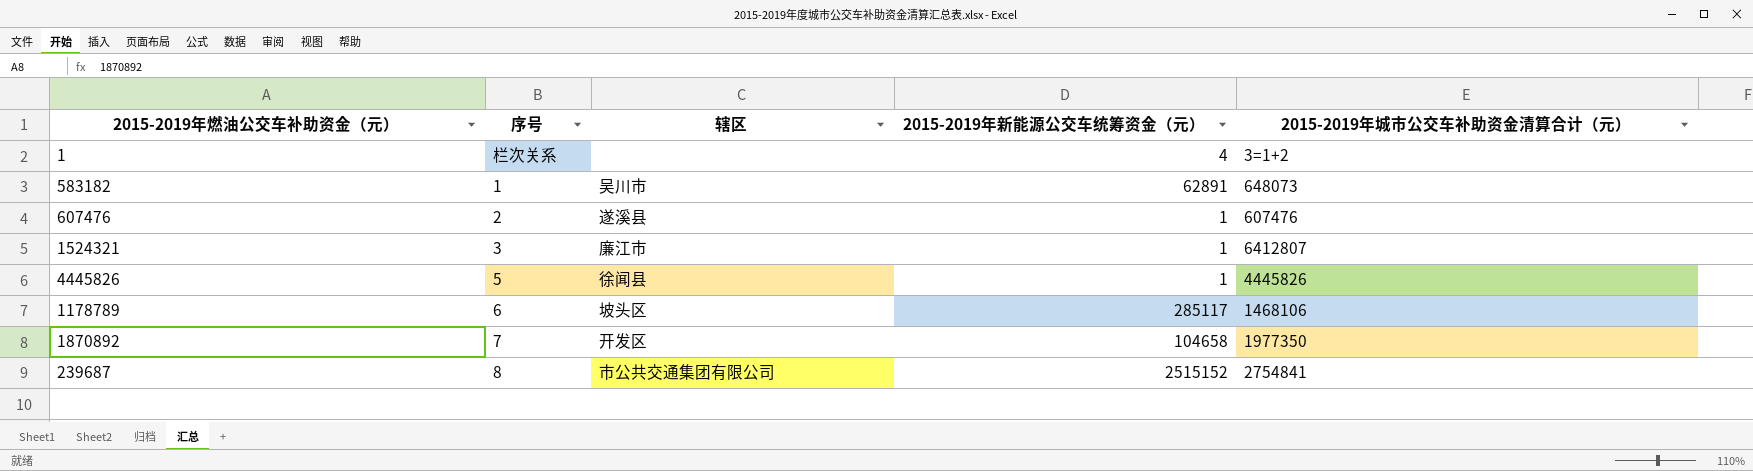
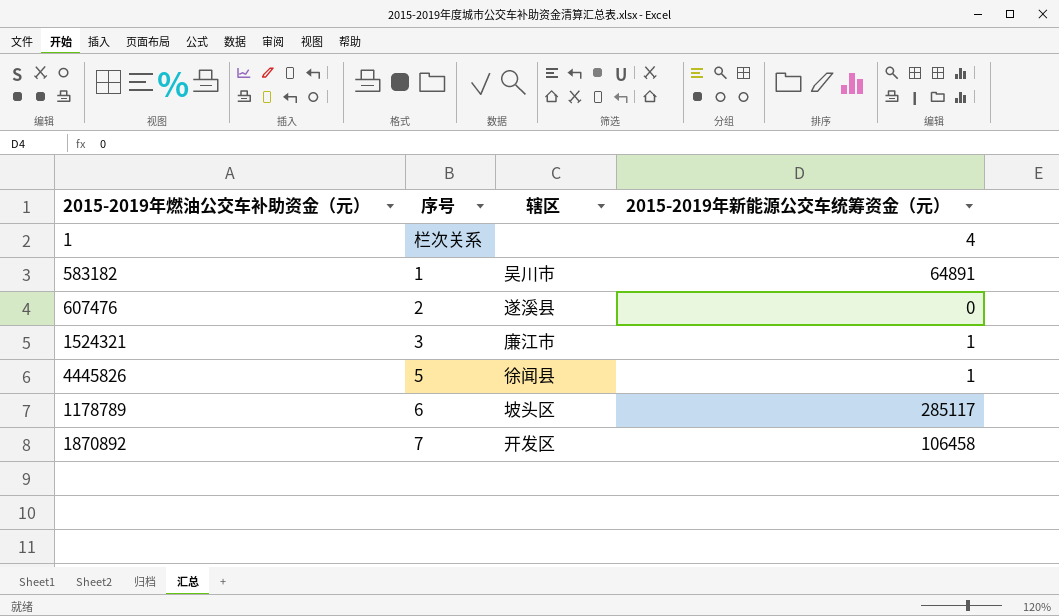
column 2015-2019年城市公交车补助资金清算合计（元） | position: 5 -> none
row 239687: 8 | 市公共交通集团有限公司 | 2515152 | 2754841 -> none
583182 | 2015-2019年新能源公交车统筹资金（元）: 62891 -> 64891
607476 | 2015-2019年新能源公交车统筹资金（元）: 1 -> 0
1870892 | 2015-2019年新能源公交车统筹资金（元）: 104658 -> 106458

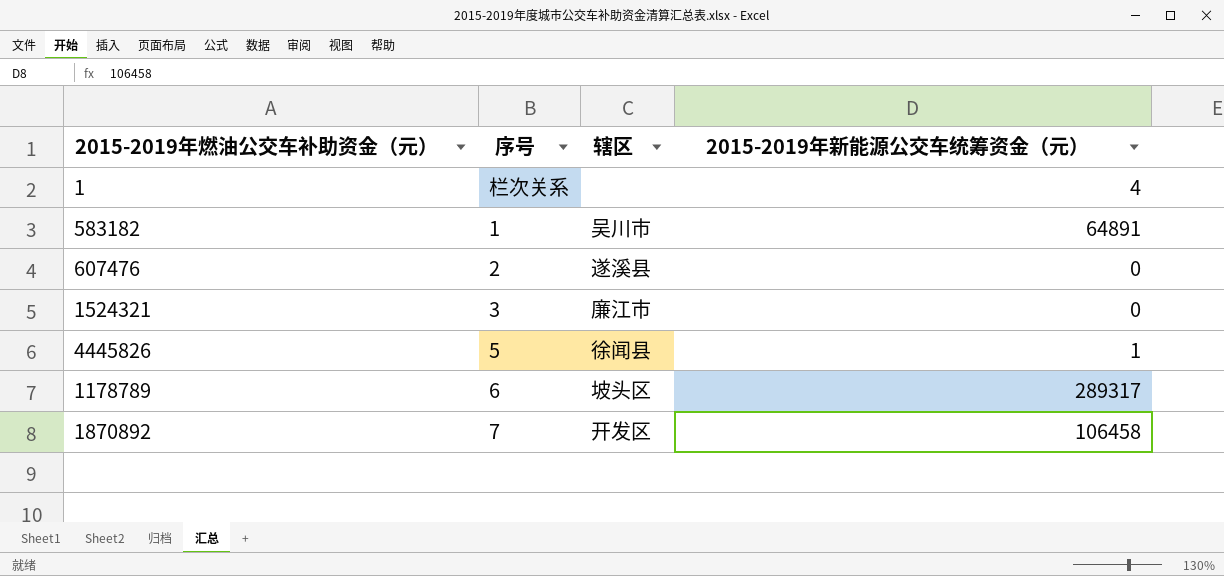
1524321 | 2015-2019年新能源公交车统筹资金（元）: 1 -> 0
1178789 | 2015-2019年新能源公交车统筹资金（元）: 285117 -> 289317

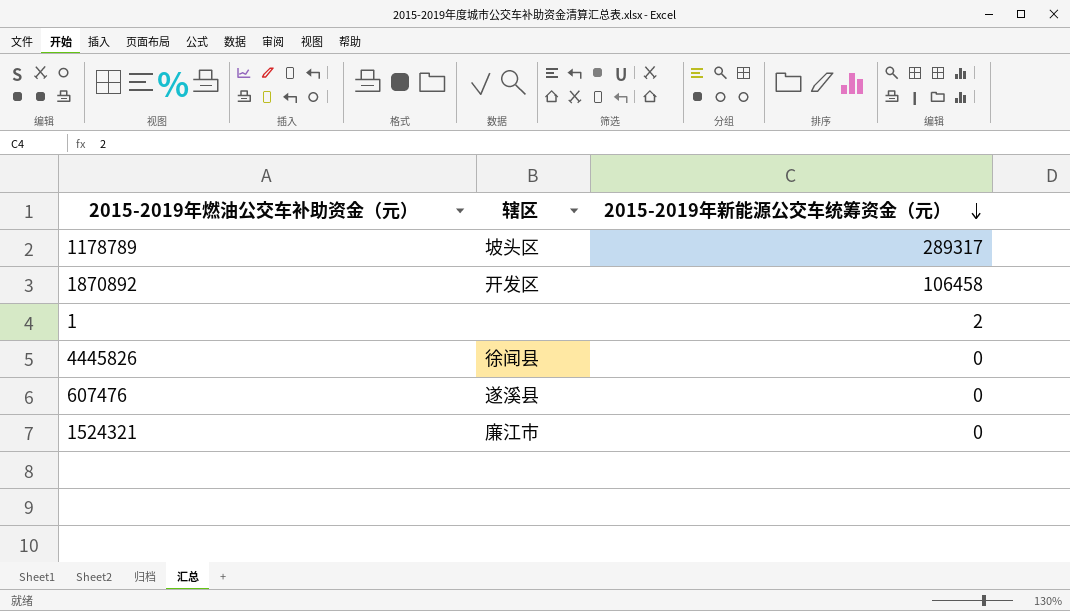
row order: none -> 2015-2019年新能源公交车统筹资金（元） descending
column 序号 | position: 2 -> none
row 583182: 1 | 吴川市 | 64891 -> none
1 | 2015-2019年新能源公交车统筹资金（元）: 4 -> 2
4445826 | 2015-2019年新能源公交车统筹资金（元）: 1 -> 0

